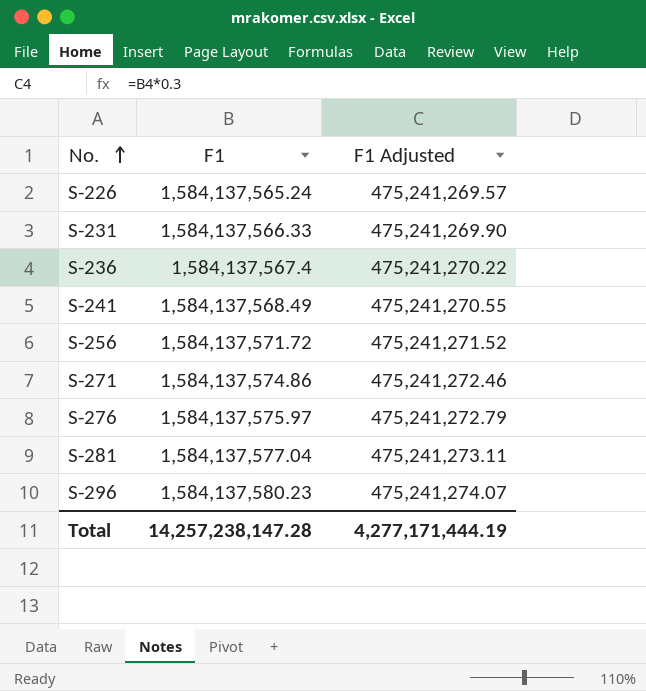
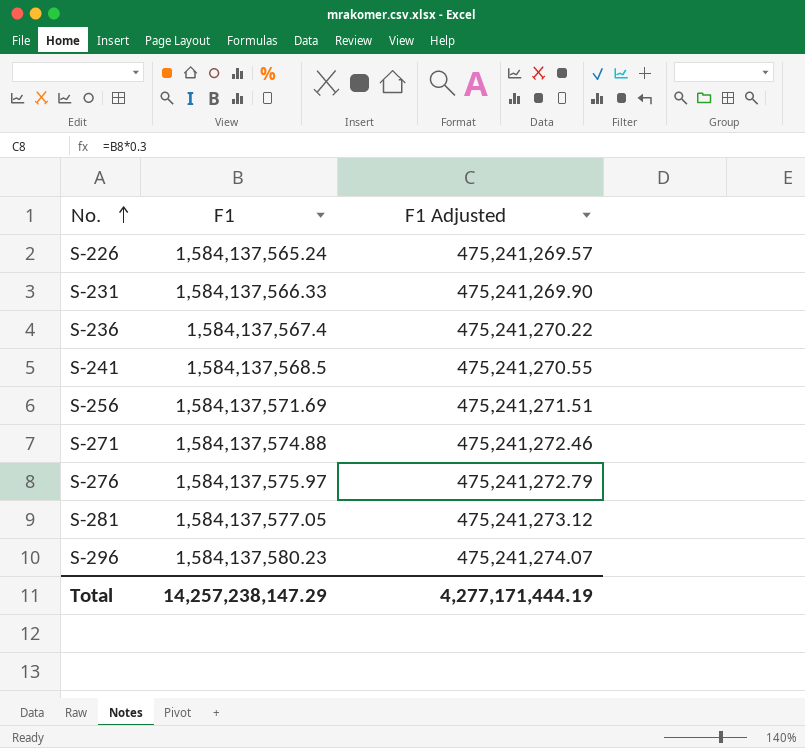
S-241 | F1: 1,584,137,568.49 -> 1,584,137,568.5
S-256 | F1: 1,584,137,571.72 -> 1,584,137,571.69
S-256 | F1 Adjusted: 475,241,271.52 -> 475,241,271.51
S-271 | F1: 1,584,137,574.86 -> 1,584,137,574.88
S-281 | F1: 1,584,137,577.04 -> 1,584,137,577.05
S-281 | F1 Adjusted: 475,241,273.11 -> 475,241,273.12
Total | F1: 14,257,238,147.28 -> 14,257,238,147.29

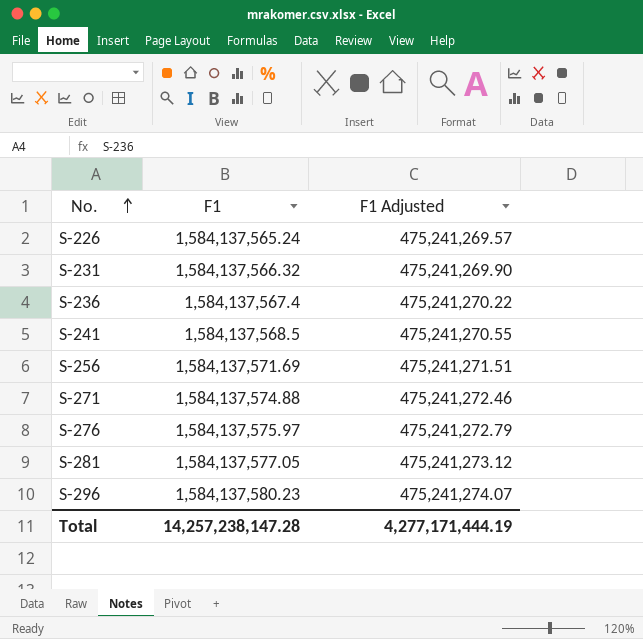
S-231 | F1: 1,584,137,566.33 -> 1,584,137,566.32
Total | F1: 14,257,238,147.29 -> 14,257,238,147.28

